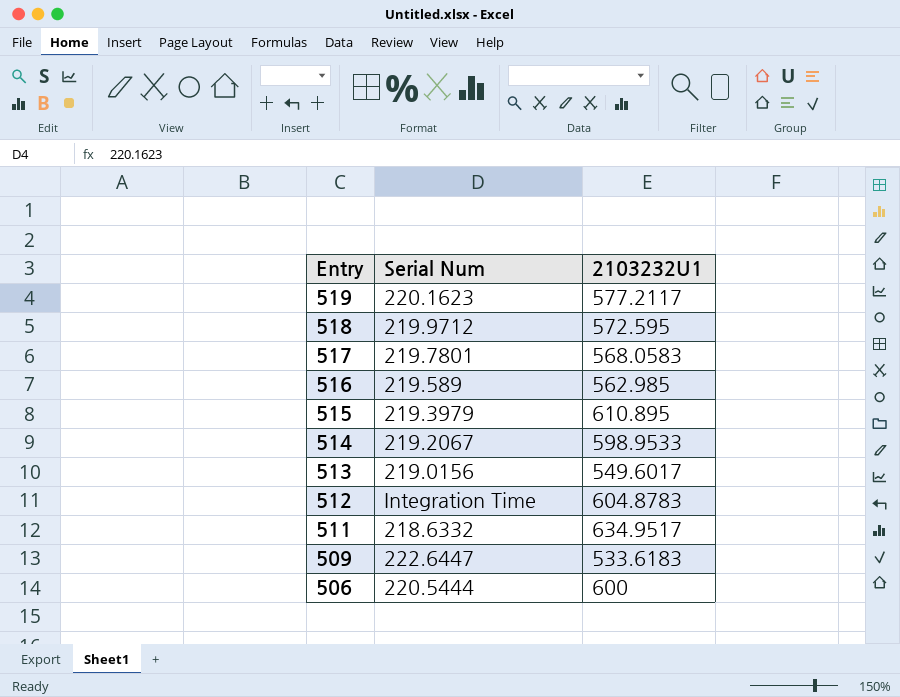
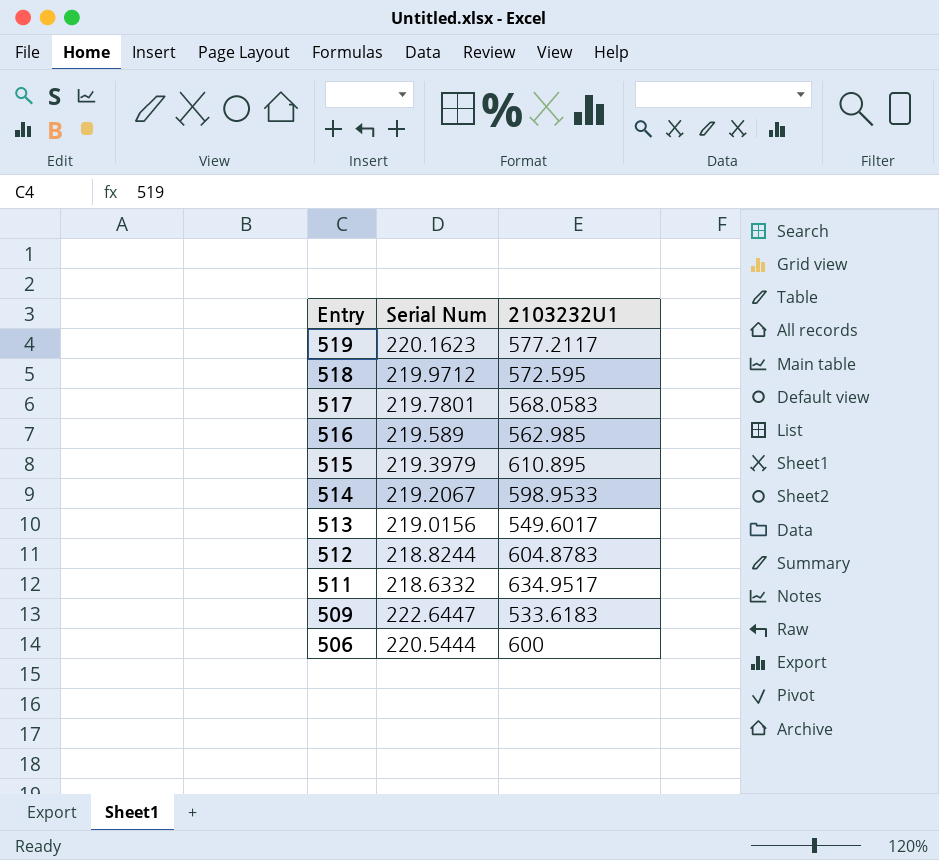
512 | Serial Num: Integration Time -> 218.8244

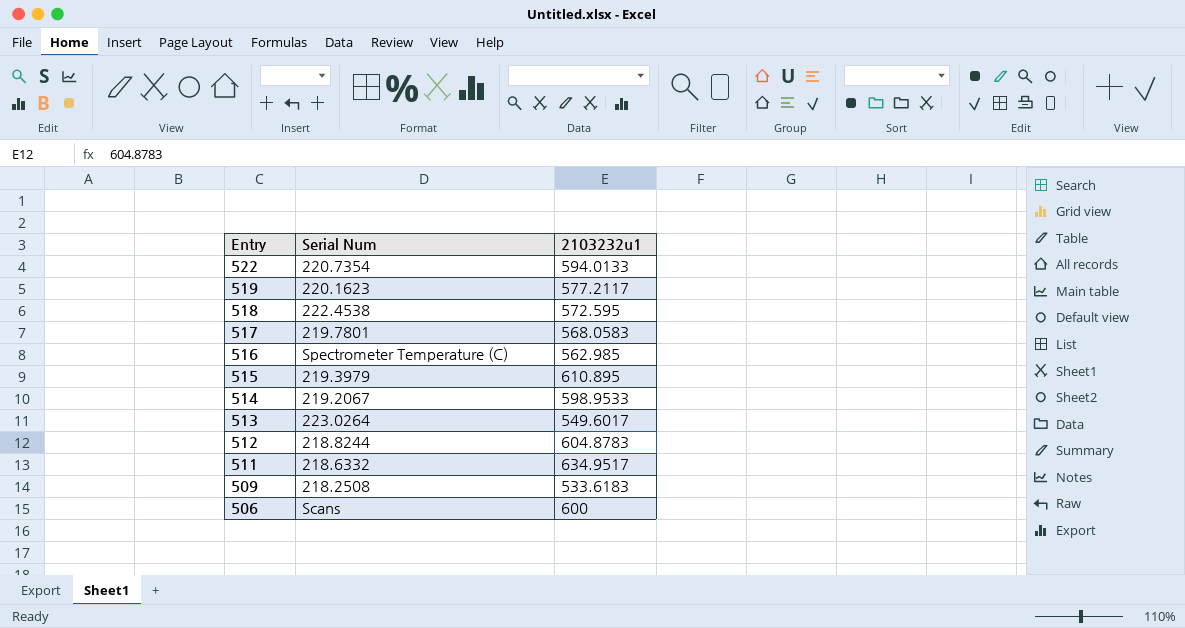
column name: 2103232U1 -> 2103232u1
row 522: none -> 220.7354 | 594.0133
518 | Serial Num: 219.9712 -> 222.4538
516 | Serial Num: 219.589 -> Spectrometer Temperature (C)
513 | Serial Num: 219.0156 -> 223.0264
509 | Serial Num: 222.6447 -> 218.2508
506 | Serial Num: 220.5444 -> Scans

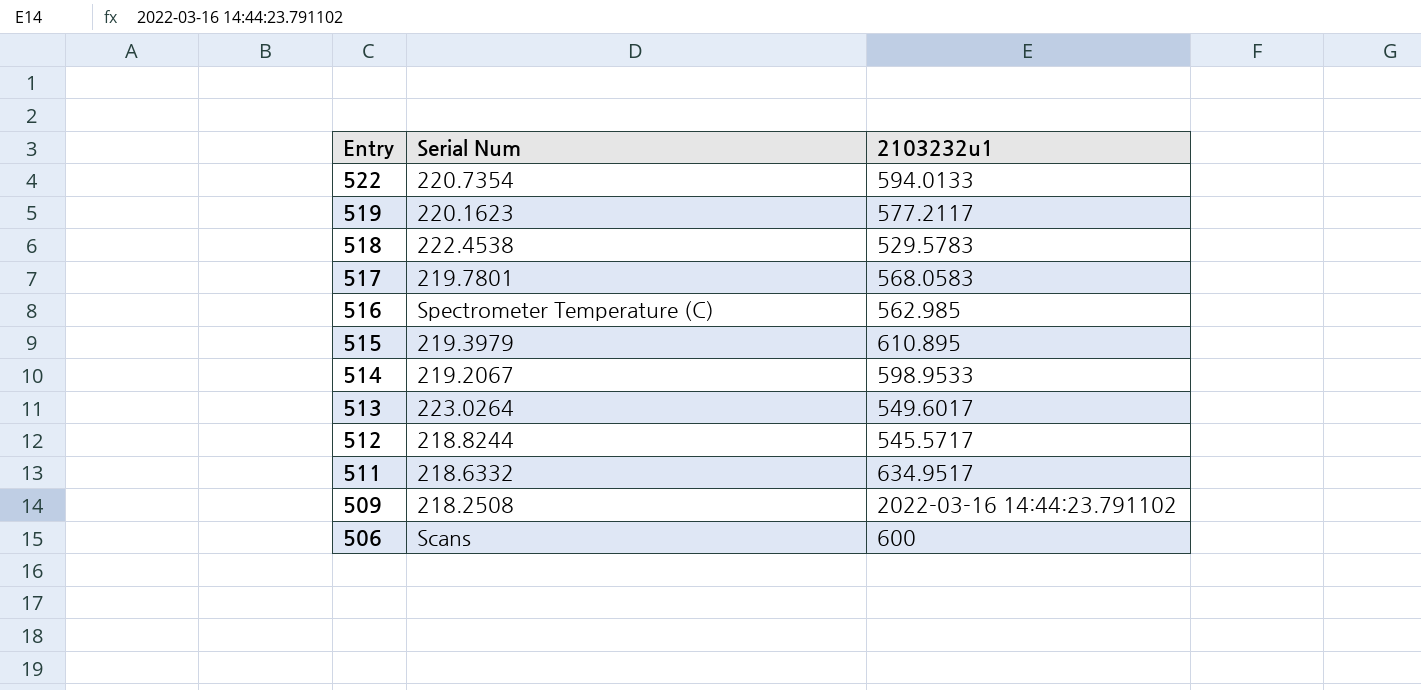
518 | 2103232u1: 572.595 -> 529.5783
512 | 2103232u1: 604.8783 -> 545.5717
509 | 2103232u1: 533.6183 -> 2022-03-16 14:44:23.791102

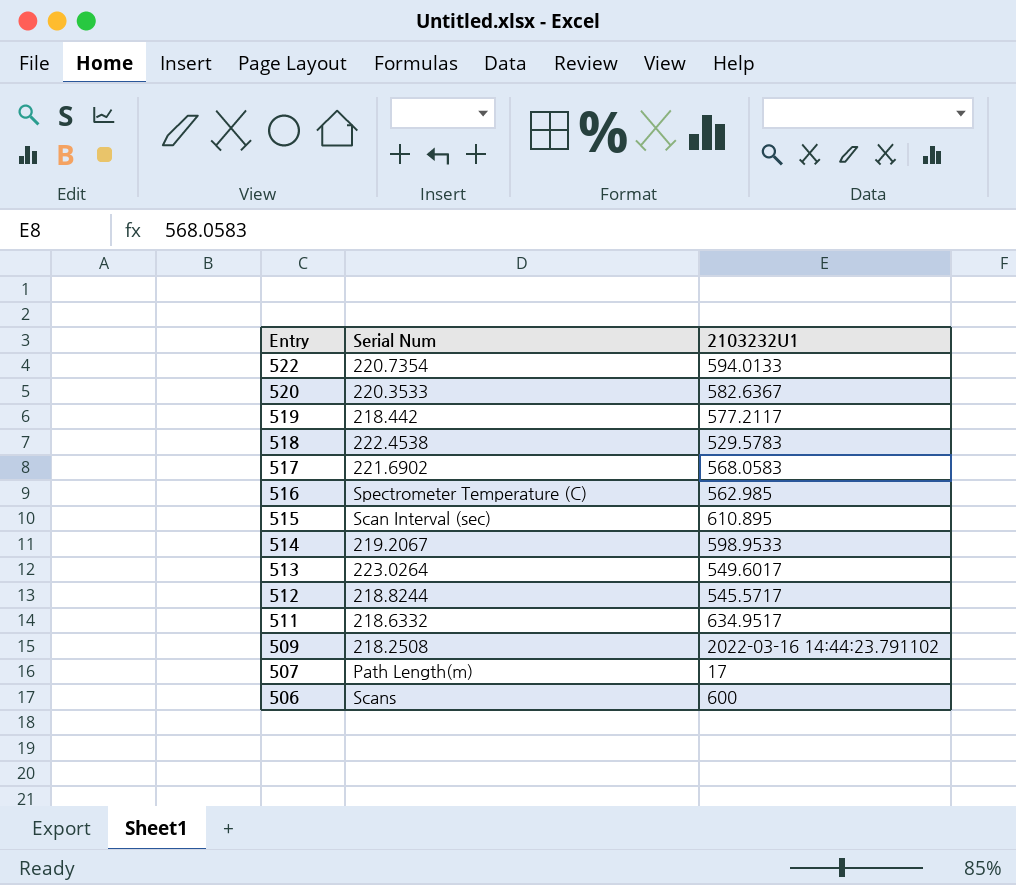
column name: 2103232u1 -> 2103232U1
row 520: none -> 220.3533 | 582.6367
519 | Serial Num: 220.1623 -> 218.442
517 | Serial Num: 219.7801 -> 221.6902
515 | Serial Num: 219.3979 -> Scan Interval (sec)
row 507: none -> Path Length(m) | 17

